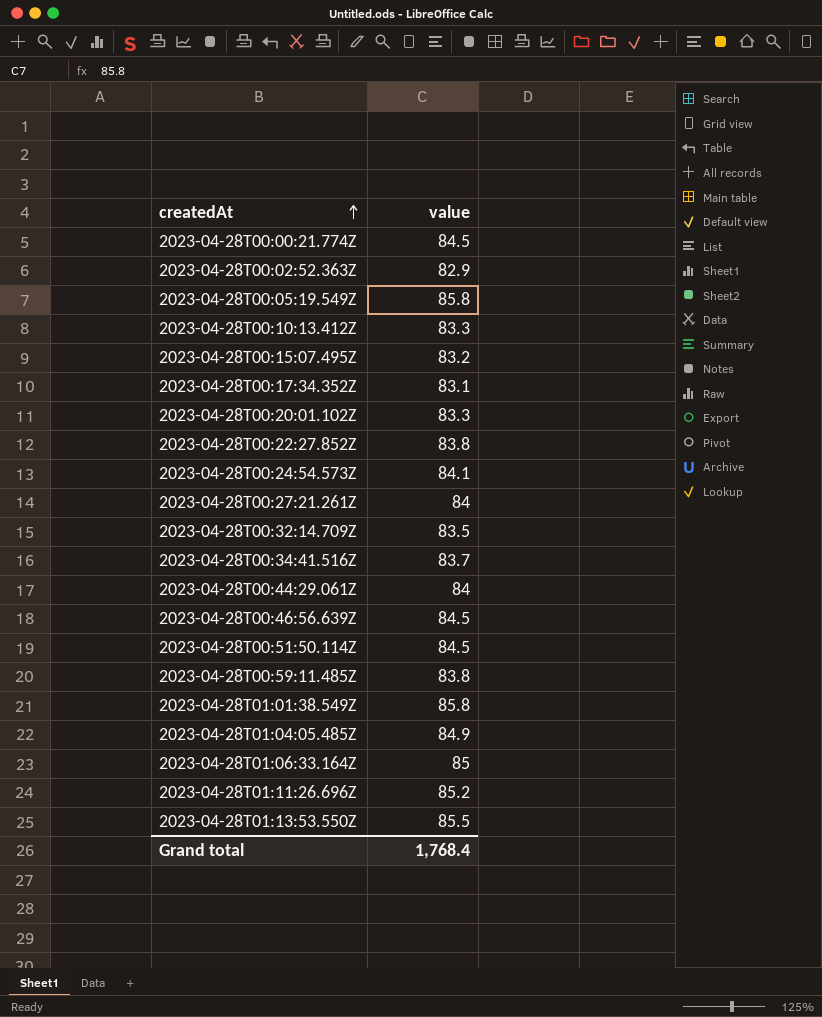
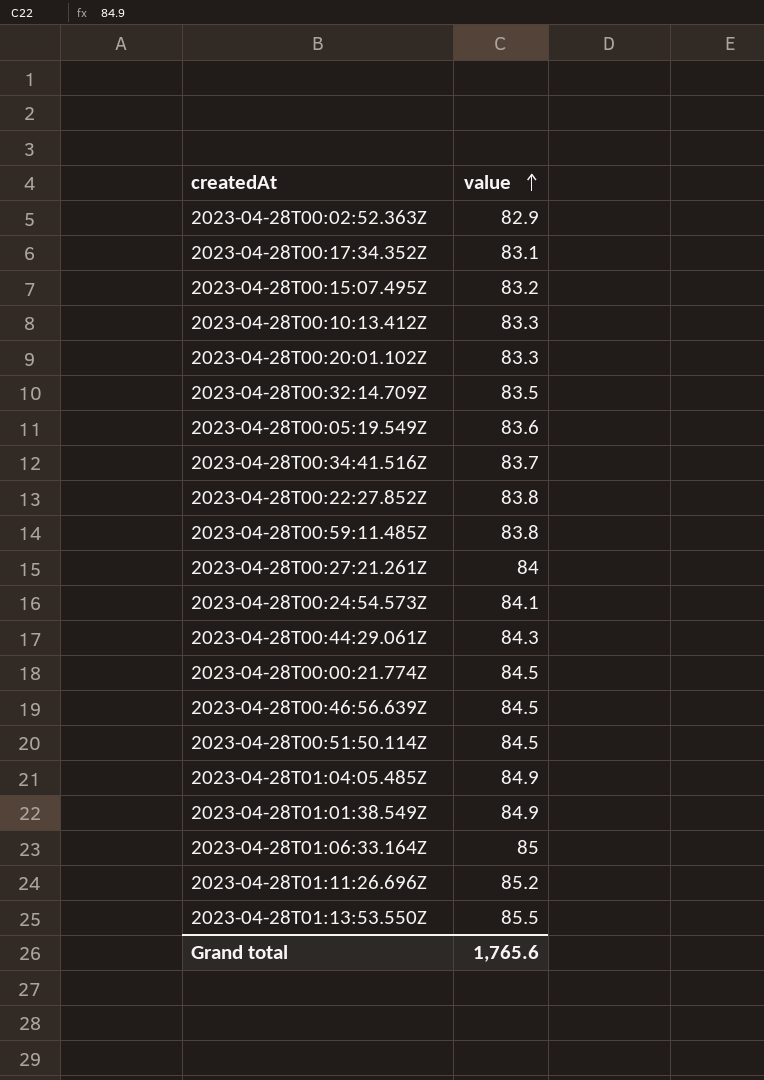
row order: createdAt ascending -> value ascending
2023-04-28T00:05:19.549Z | value: 85.8 -> 83.6
2023-04-28T00:44:29.061Z | value: 84 -> 84.3
2023-04-28T01:01:38.549Z | value: 85.8 -> 84.9
Grand total | value: 1,768.4 -> 1,765.6

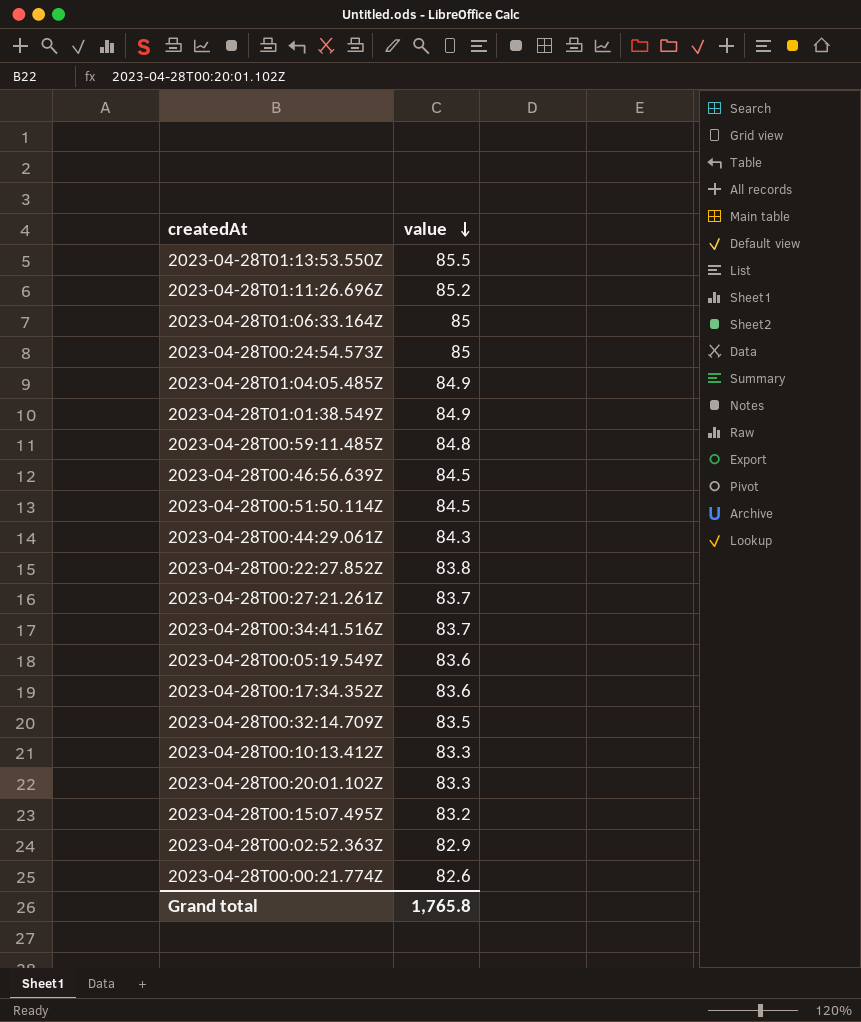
row order: value ascending -> value descending
2023-04-28T00:24:54.573Z | value: 84.1 -> 85
2023-04-28T00:59:11.485Z | value: 83.8 -> 84.8
2023-04-28T00:27:21.261Z | value: 84 -> 83.7
2023-04-28T00:17:34.352Z | value: 83.1 -> 83.6
2023-04-28T00:00:21.774Z | value: 84.5 -> 82.6
Grand total | value: 1,765.6 -> 1,765.8

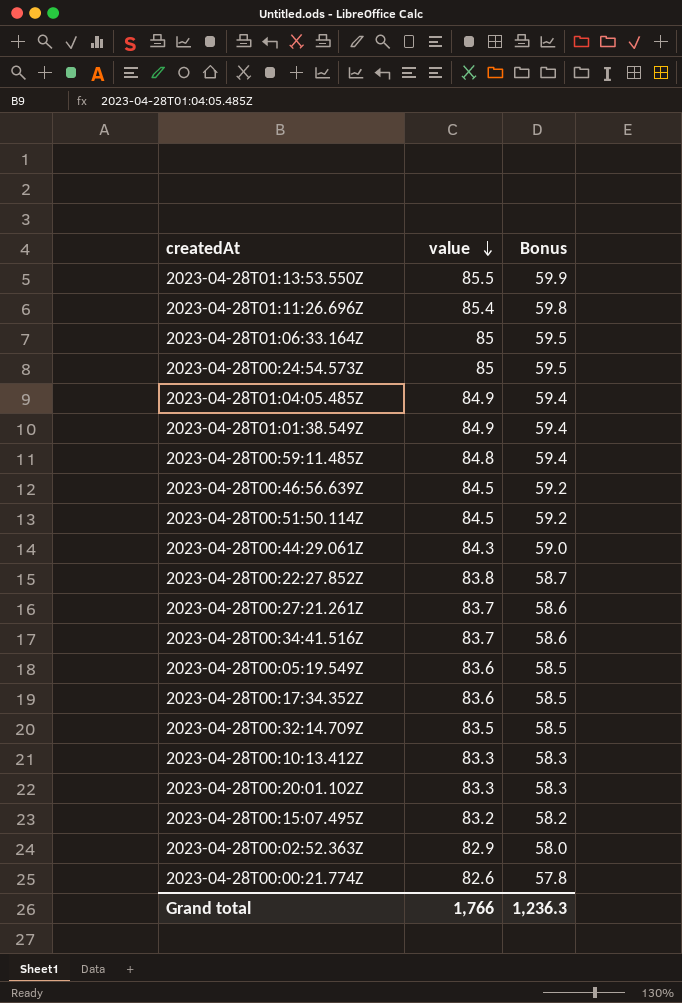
column Bonus | formula: none -> [value] * 0.7
2023-04-28T01:11:26.696Z | value: 85.2 -> 85.4
Grand total | value: 1,765.8 -> 1,766

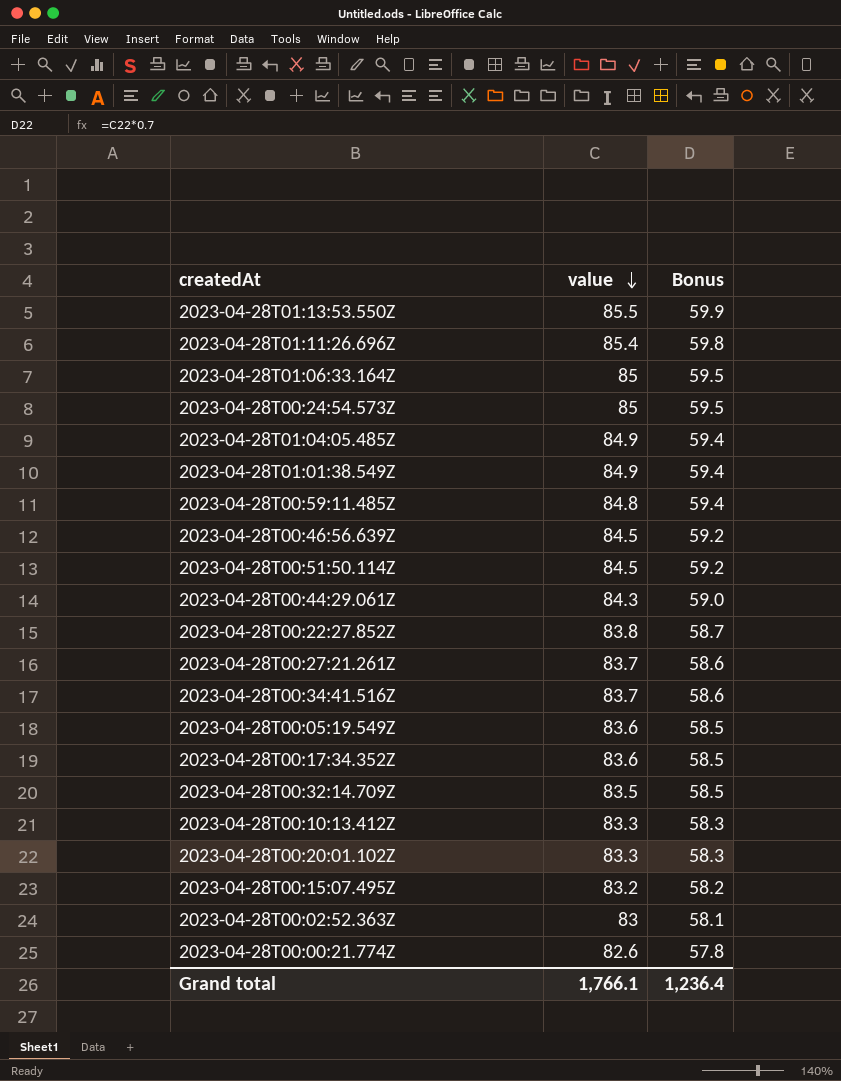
2023-04-28T00:02:52.363Z | value: 82.9 -> 83
2023-04-28T00:02:52.363Z | Bonus: 58.0 -> 58.1
Grand total | value: 1,766 -> 1,766.1
Grand total | Bonus: 1,236.3 -> 1,236.4

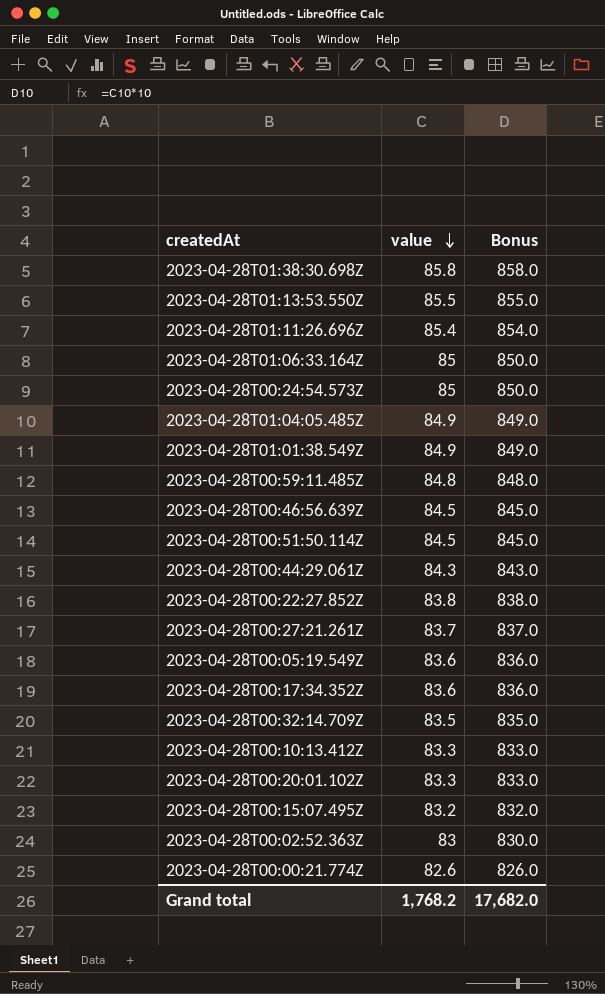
column Bonus | formula: [value] * 0.7 -> [value] * 10
row 2023-04-28T00:34:41.516Z: 83.7 | 58.6 -> none
row 2023-04-28T01:38:30.698Z: none -> 85.8 | 858.0
Grand total | value: 1,766.1 -> 1,768.2
Grand total | Bonus: 1,236.4 -> 17,682.0

